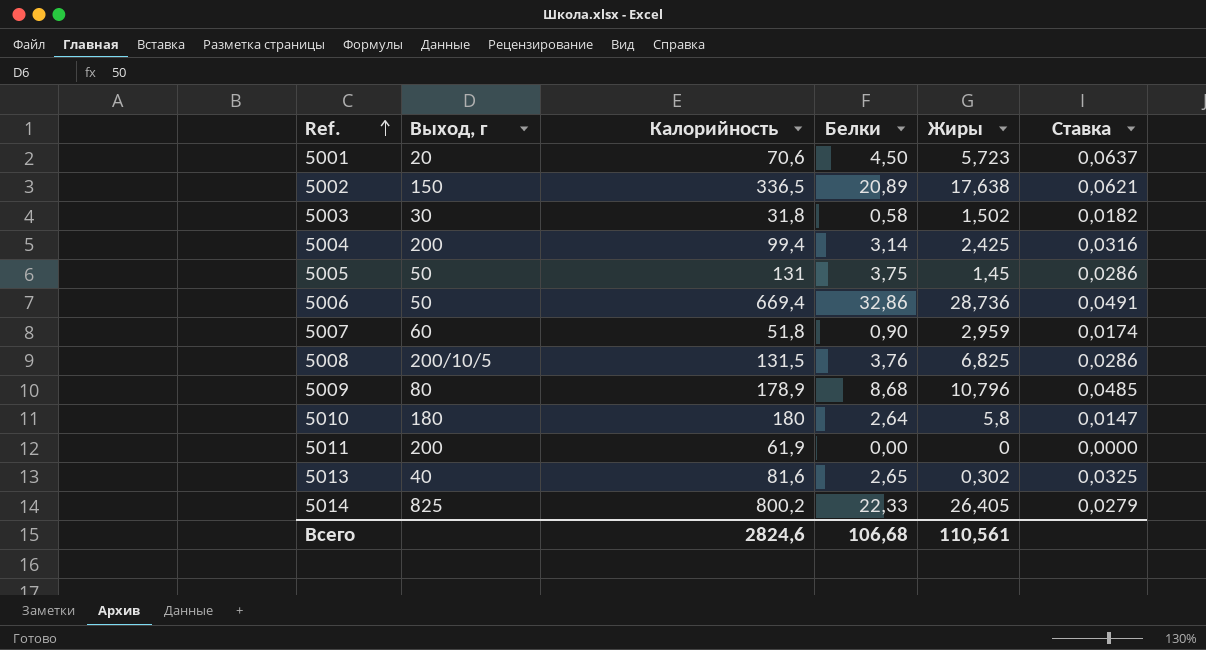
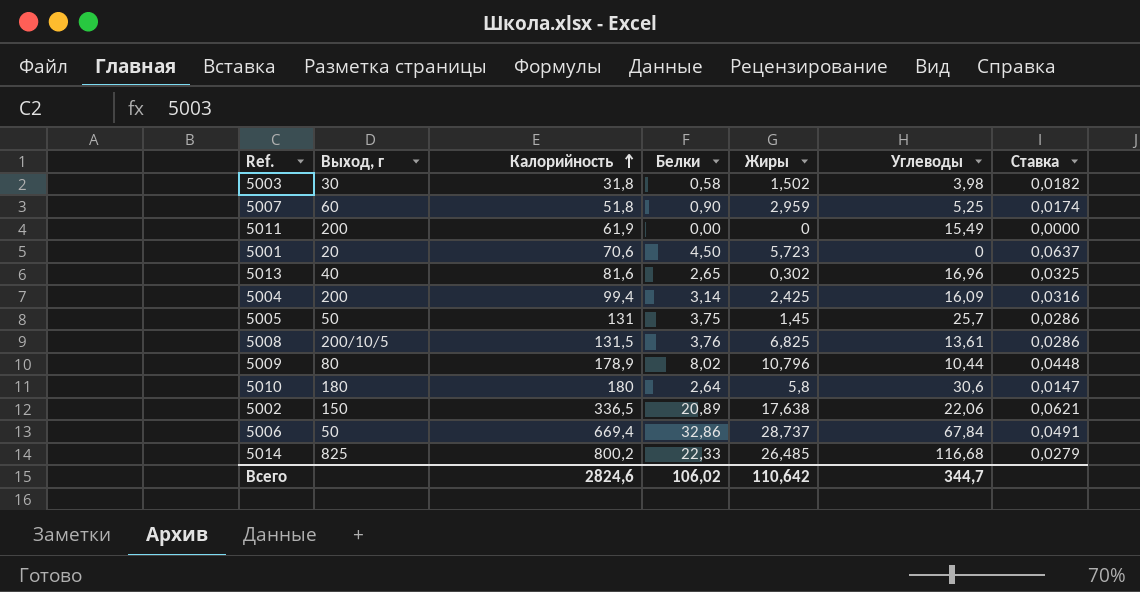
row order: Ref. ascending -> Калорийность ascending
column Углеводы | position: none -> 6
5009 | Белки: 8,68 -> 8,02
5009 | Ставка: 0,0485 -> 0,0448
5006 | Жиры: 28,736 -> 28,737
5014 | Жиры: 26,405 -> 26,485
Всего | Белки: 106,68 -> 106,02
Всего | Жиры: 110,561 -> 110,642

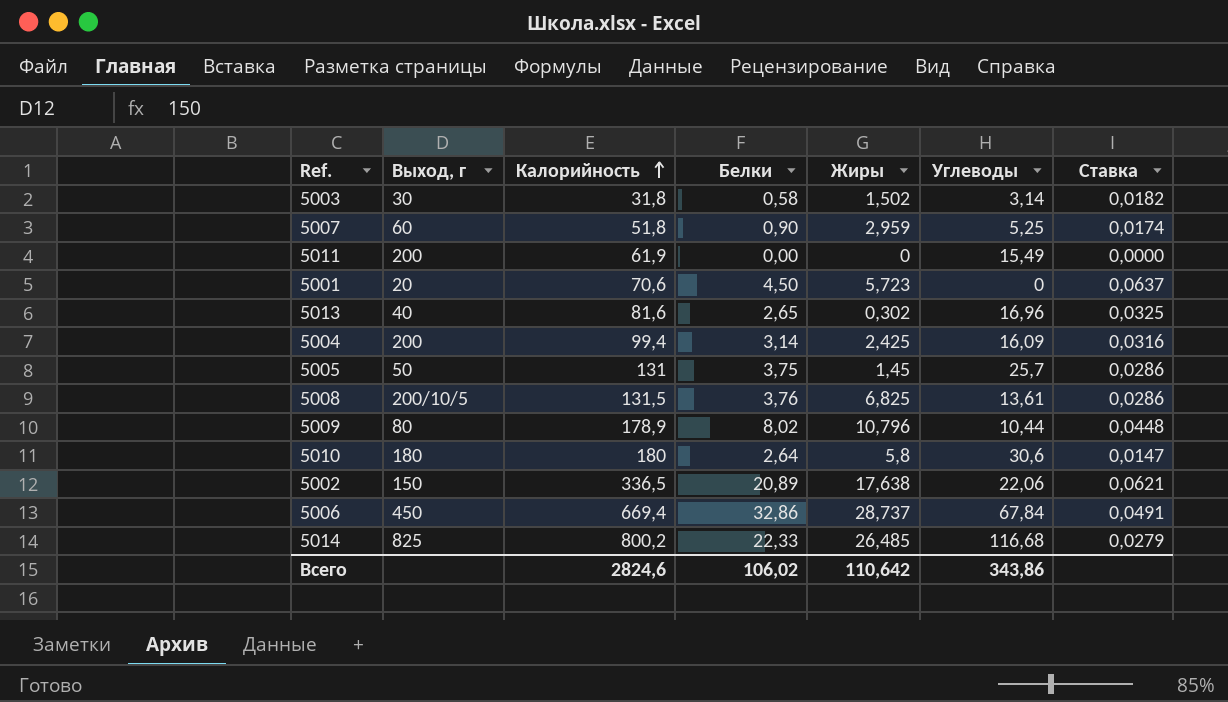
5003 | Углеводы: 3,98 -> 3,14
5006 | Выход, г: 50 -> 450
Всего | Углеводы: 344,7 -> 343,86

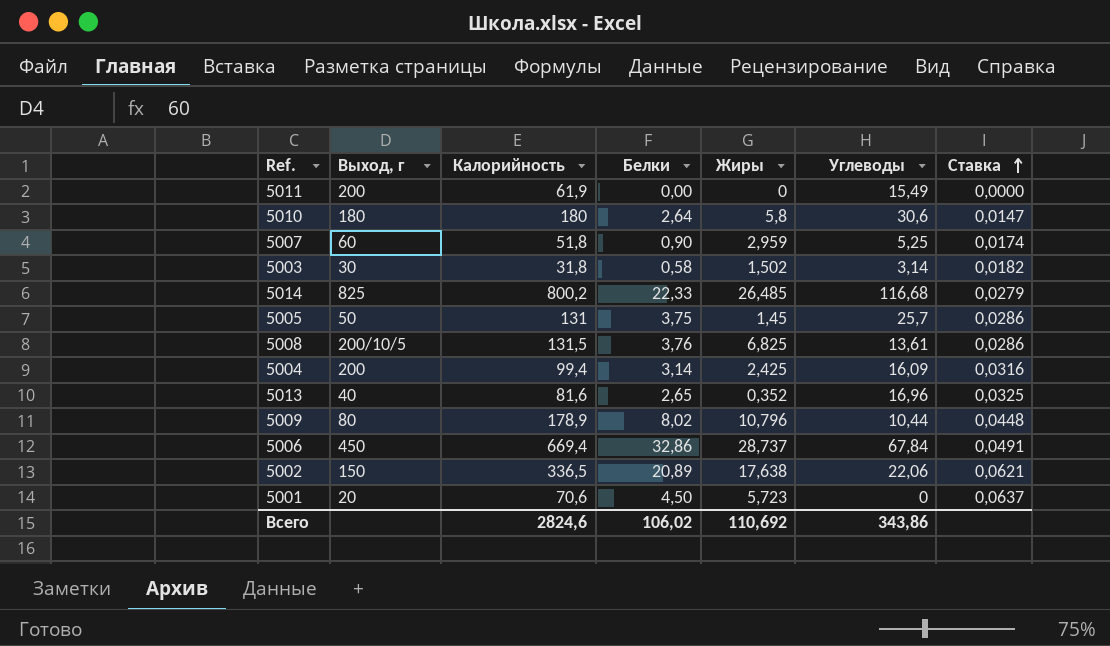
row order: Калорийность ascending -> Ставка ascending
5013 | Жиры: 0,302 -> 0,352
Всего | Жиры: 110,642 -> 110,692

